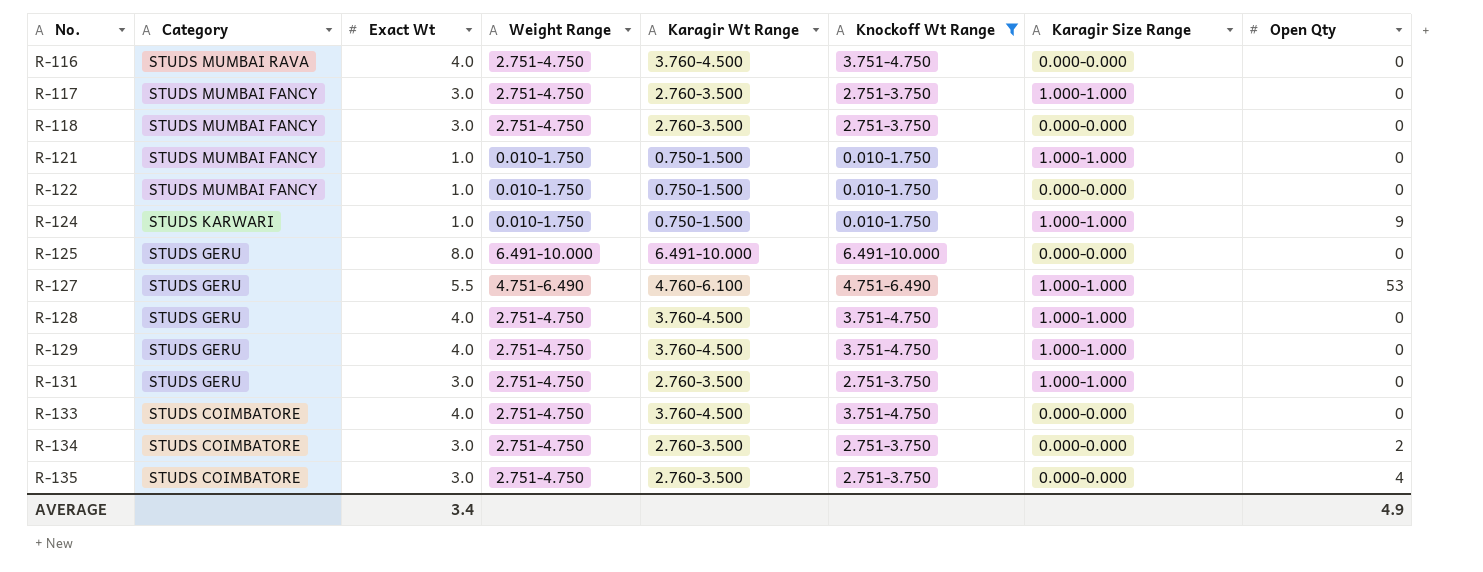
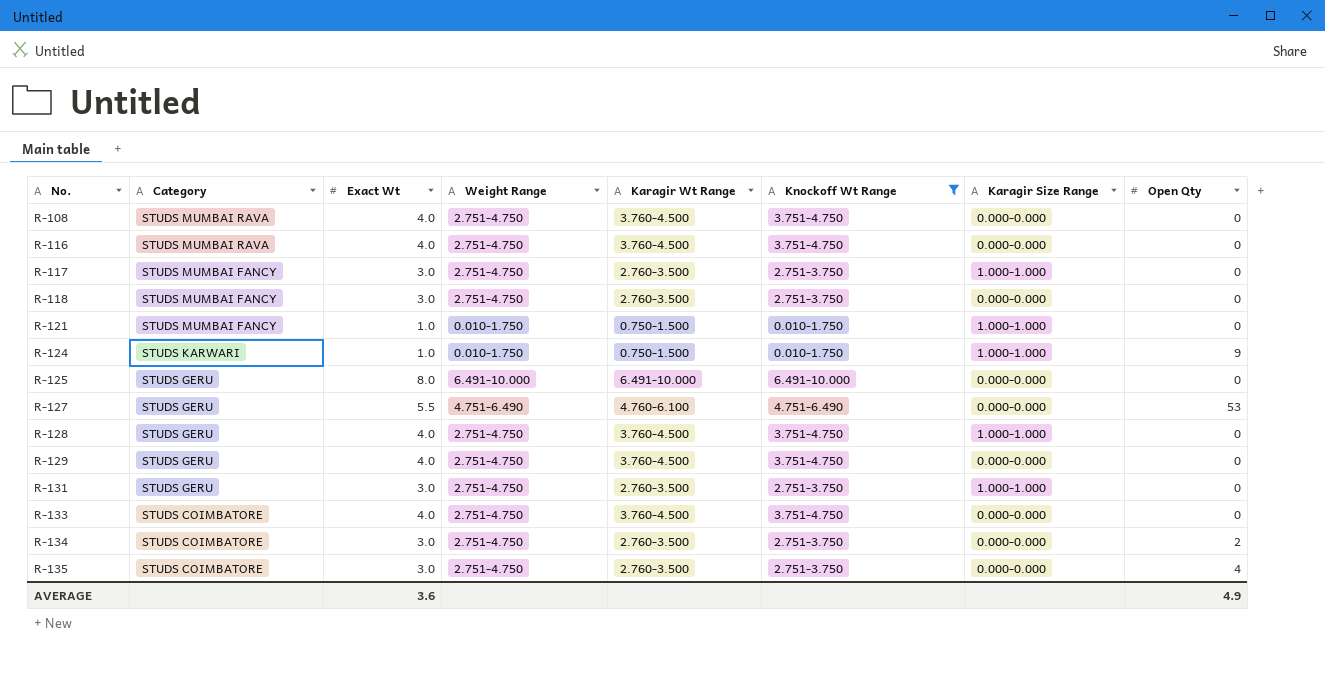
row R-122: STUDS MUMBAI FANCY | 1.0 | 0.010-1.750 | 0.750-1.500 | 0.010-1.750 | 0.000-0.000 | 0 -> none
row R-108: none -> STUDS MUMBAI RAVA | 4.0 | 2.751-4.750 | 3.760-4.500 | 3.751-4.750 | 0.000-0.000 | 0
R-127 | Karagir Size Range: 1.000-1.000 -> 0.000-0.000
R-129 | Karagir Size Range: 1.000-1.000 -> 0.000-0.000
AVERAGE | Exact Wt: 3.4 -> 3.6

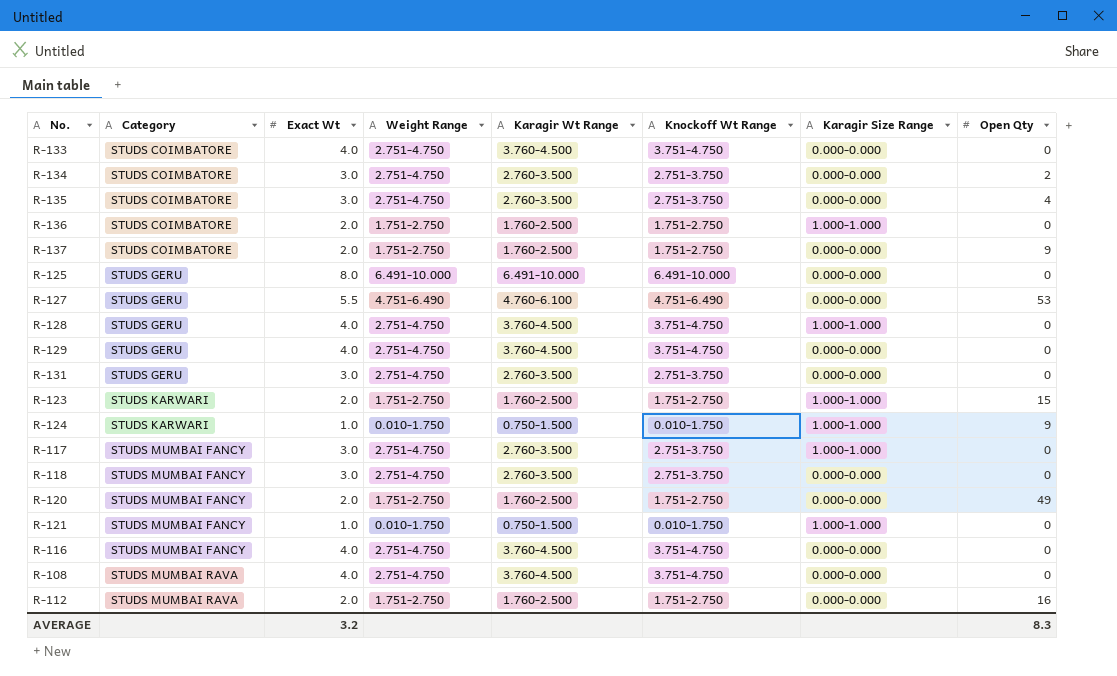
filter: Knockoff Wt Range != 1.751-2.750 -> none
row order: No. ascending -> Category ascending
R-131 | Karagir Size Range: 1.000-1.000 -> 0.000-0.000
R-116 | Category: STUDS MUMBAI RAVA -> STUDS MUMBAI FANCY
AVERAGE | Exact Wt: 3.6 -> 3.2
AVERAGE | Open Qty: 4.9 -> 8.3

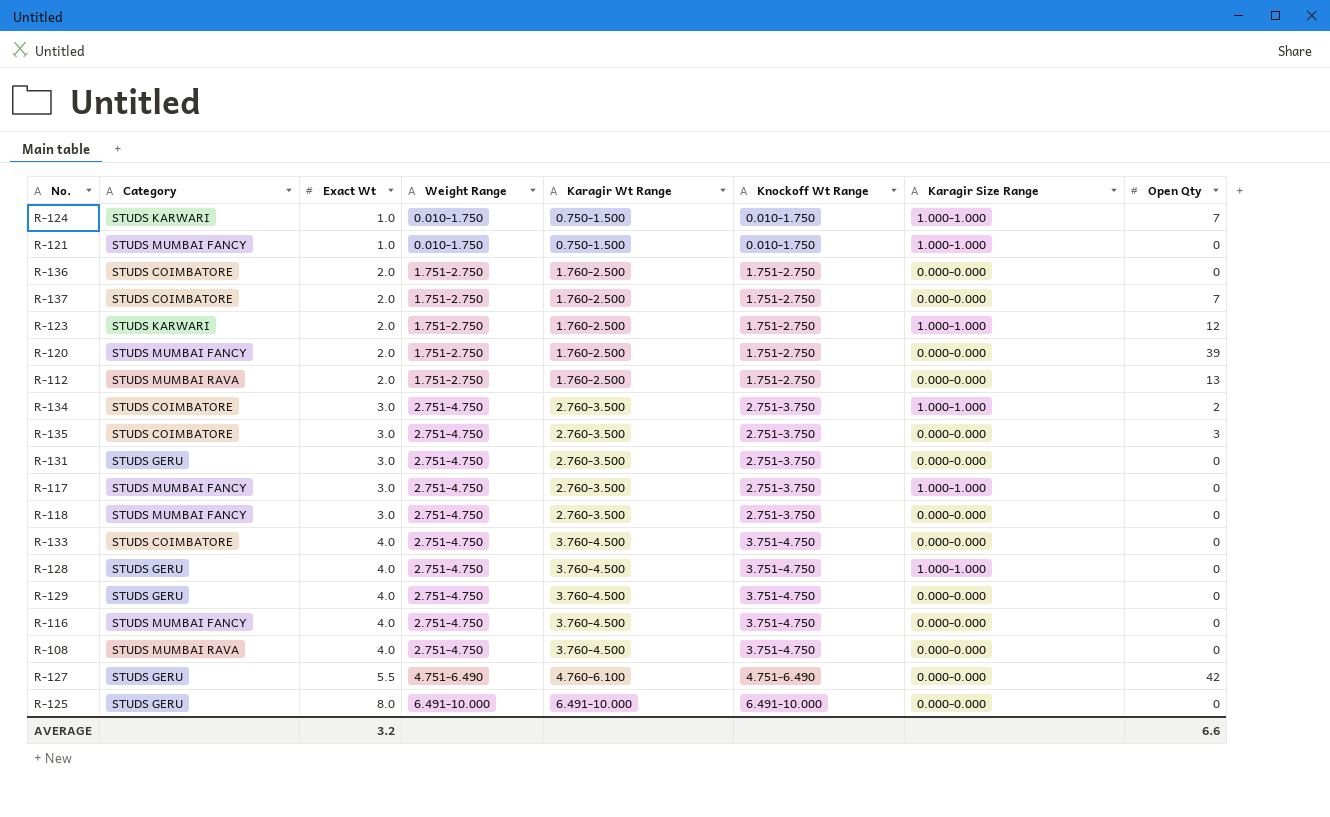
row order: Category ascending -> Exact Wt ascending
R-124 | Open Qty: 9 -> 7
R-136 | Karagir Size Range: 1.000-1.000 -> 0.000-0.000
R-137 | Open Qty: 9 -> 7
R-123 | Open Qty: 15 -> 12
R-120 | Open Qty: 49 -> 39
R-112 | Open Qty: 16 -> 13
R-134 | Karagir Size Range: 0.000-0.000 -> 1.000-1.000
R-135 | Open Qty: 4 -> 3
R-127 | Open Qty: 53 -> 42
AVERAGE | Open Qty: 8.3 -> 6.6

